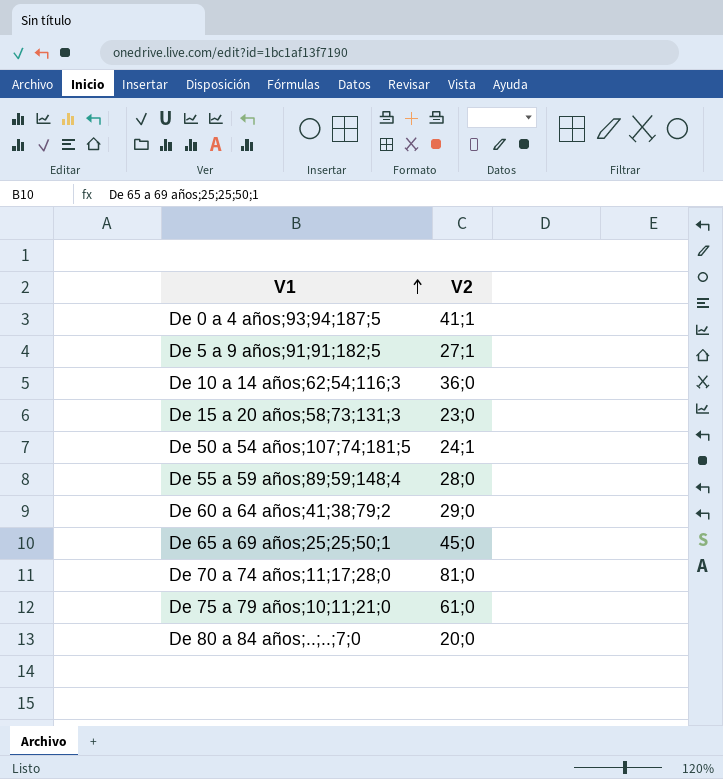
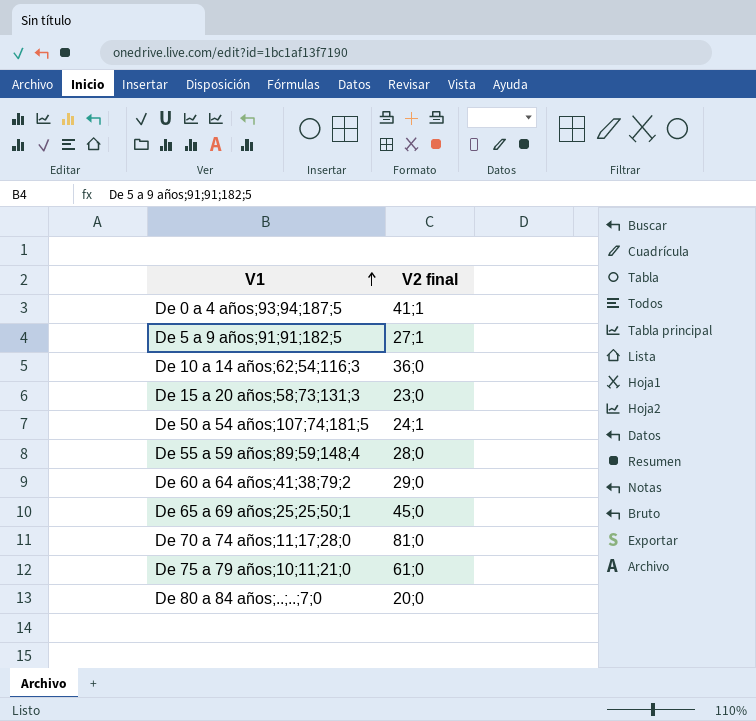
column name: V2 -> V2 final

